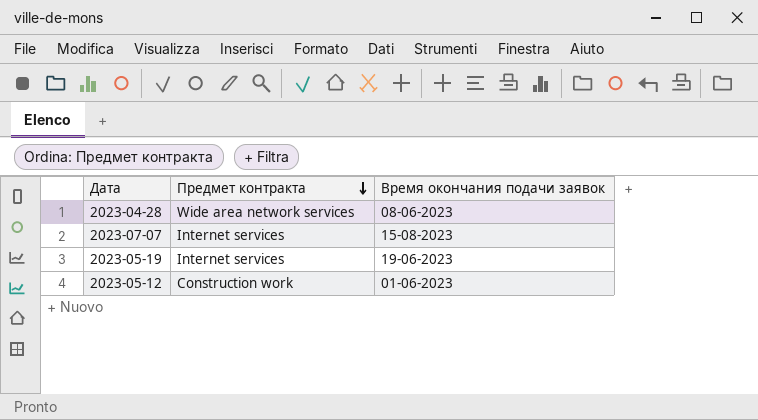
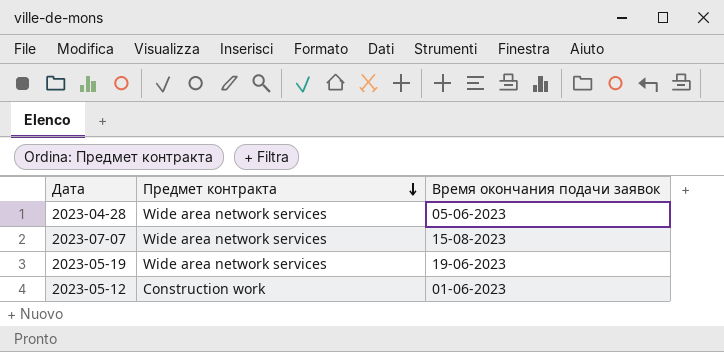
2023-04-28 | Время окончания подачи заявок: 08-06-2023 -> 05-06-2023
2023-07-07 | Предмет контракта: Internet services -> Wide area network services
2023-05-19 | Предмет контракта: Internet services -> Wide area network services

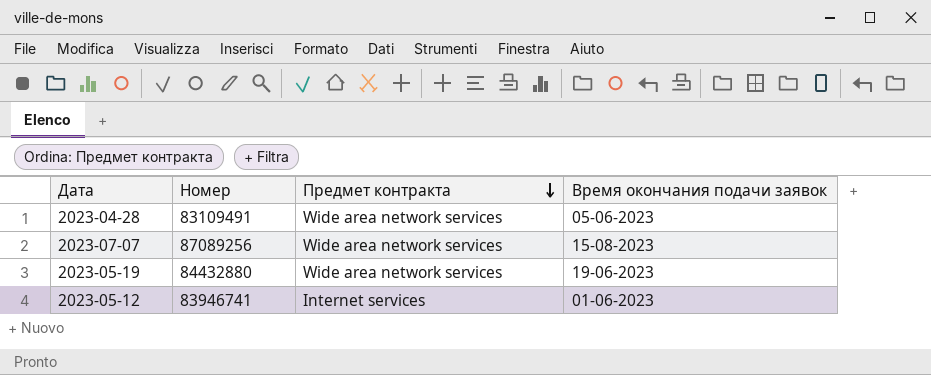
column Номер | position: none -> 2
2023-05-12 | Предмет контракта: Construction work -> Internet services

